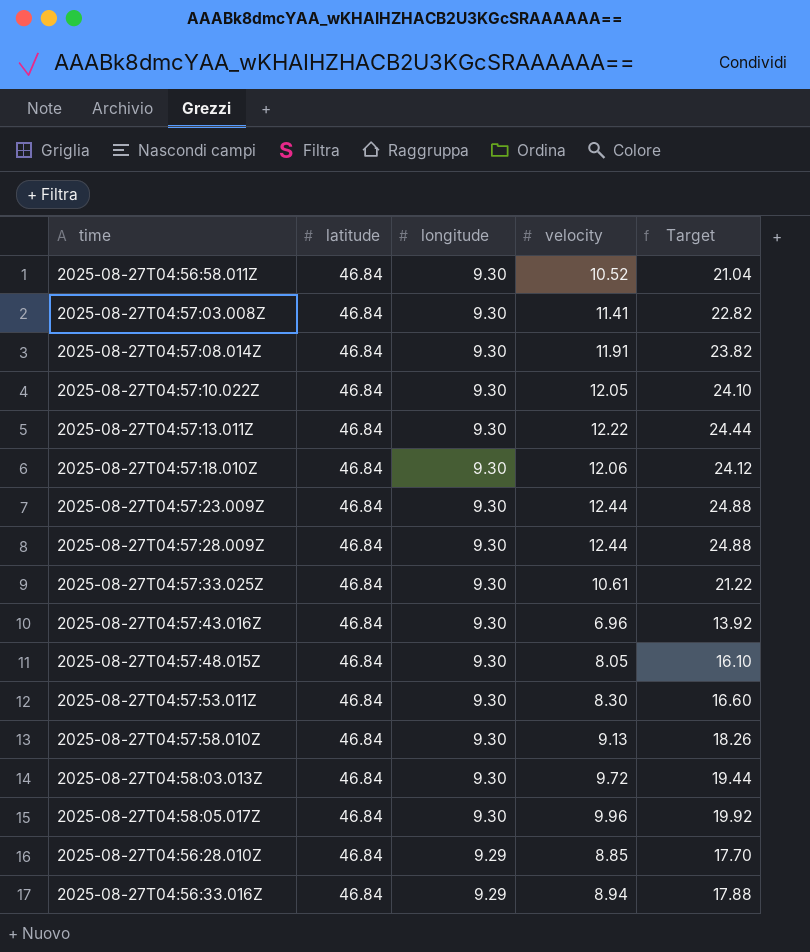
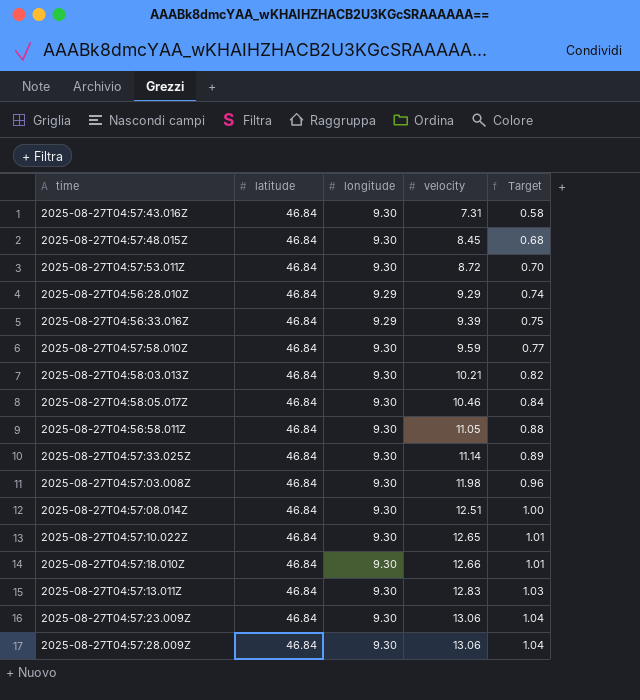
row order: longitude descending -> velocity ascending
column Target | formula: [velocity] * 2 -> [velocity] * 0.08
2025-08-27T04:57:43.016Z | velocity: 6.96 -> 7.31
2025-08-27T04:57:48.015Z | velocity: 8.05 -> 8.45
2025-08-27T04:57:53.011Z | velocity: 8.30 -> 8.72
2025-08-27T04:56:28.010Z | velocity: 8.85 -> 9.29
2025-08-27T04:56:33.016Z | velocity: 8.94 -> 9.39
2025-08-27T04:57:58.010Z | velocity: 9.13 -> 9.59
2025-08-27T04:58:03.013Z | velocity: 9.72 -> 10.21
2025-08-27T04:58:05.017Z | velocity: 9.96 -> 10.46
2025-08-27T04:56:58.011Z | velocity: 10.52 -> 11.05
2025-08-27T04:57:33.025Z | velocity: 10.61 -> 11.14
2025-08-27T04:57:03.008Z | velocity: 11.41 -> 11.98
2025-08-27T04:57:08.014Z | velocity: 11.91 -> 12.51
2025-08-27T04:57:10.022Z | velocity: 12.05 -> 12.65
2025-08-27T04:57:18.010Z | velocity: 12.06 -> 12.66
2025-08-27T04:57:13.011Z | velocity: 12.22 -> 12.83
2025-08-27T04:57:23.009Z | velocity: 12.44 -> 13.06
2025-08-27T04:57:28.009Z | velocity: 12.44 -> 13.06

